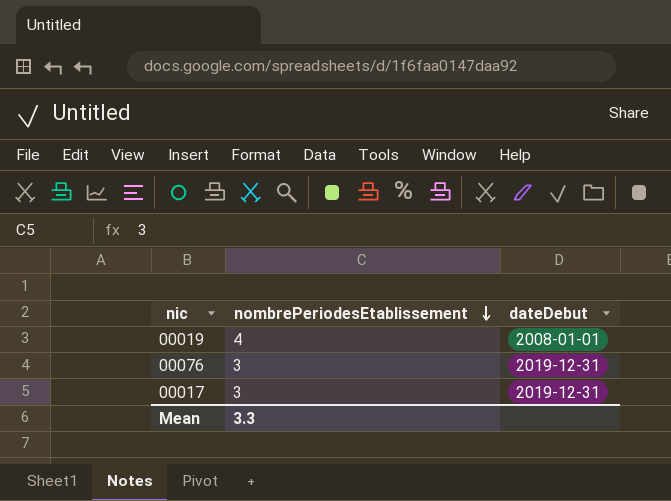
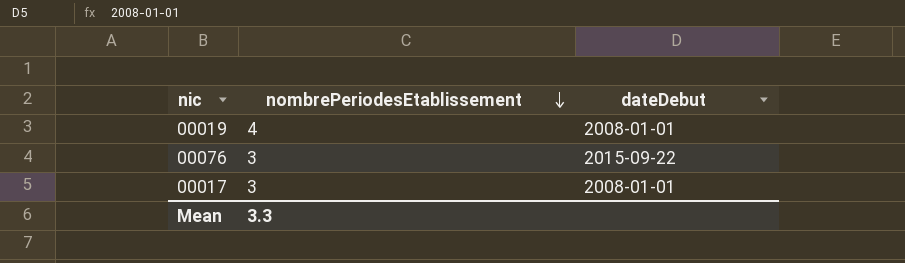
00076 | dateDebut: 2019-12-31 -> 2015-09-22
00017 | dateDebut: 2019-12-31 -> 2008-01-01

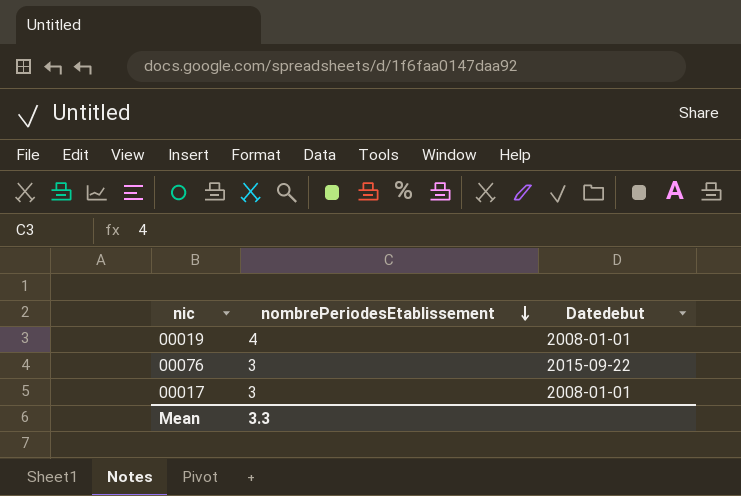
column name: dateDebut -> Datedebut

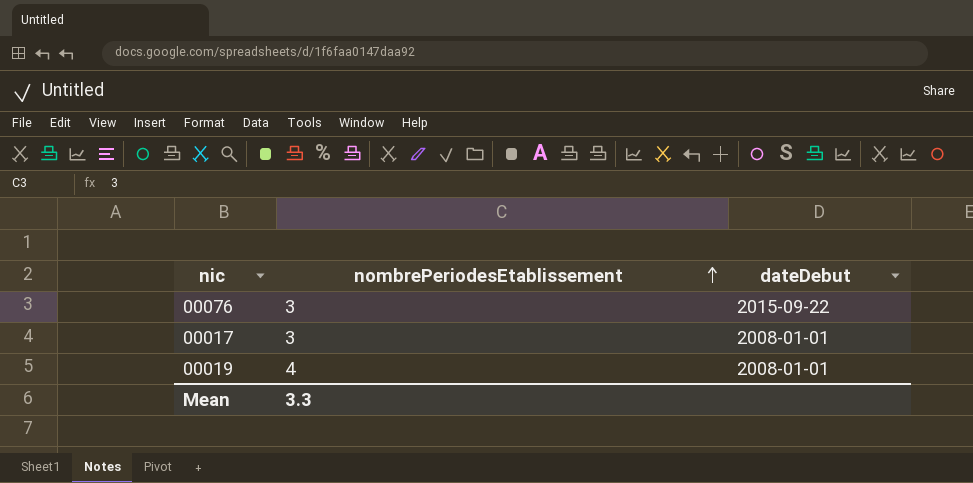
row order: nombrePeriodesEtablissement descending -> nombrePeriodesEtablissement ascending
column name: Datedebut -> dateDebut

